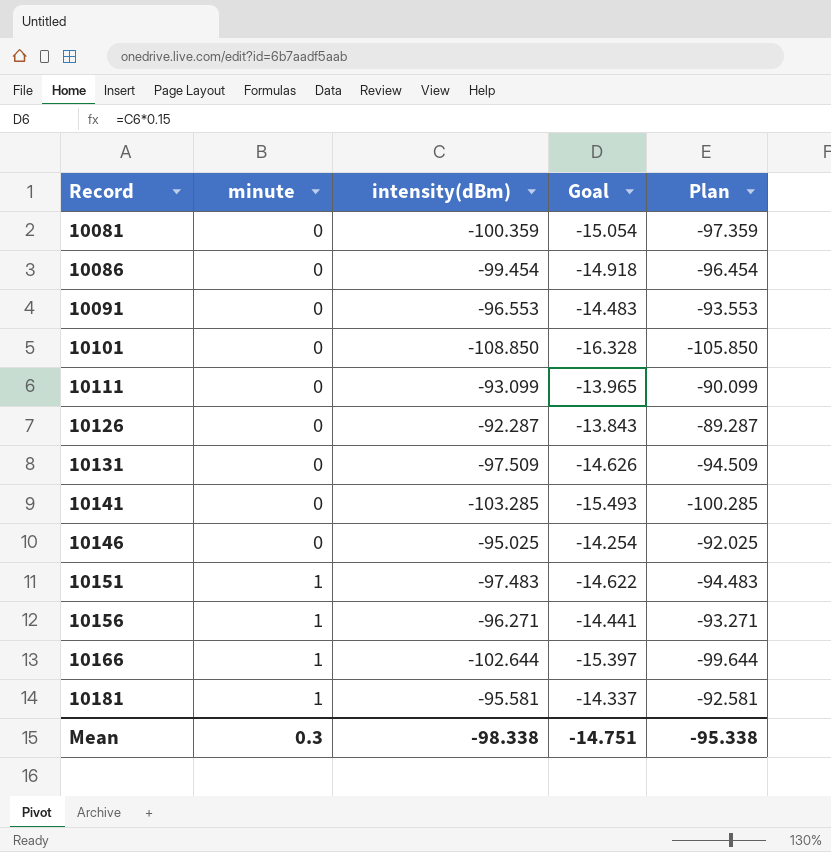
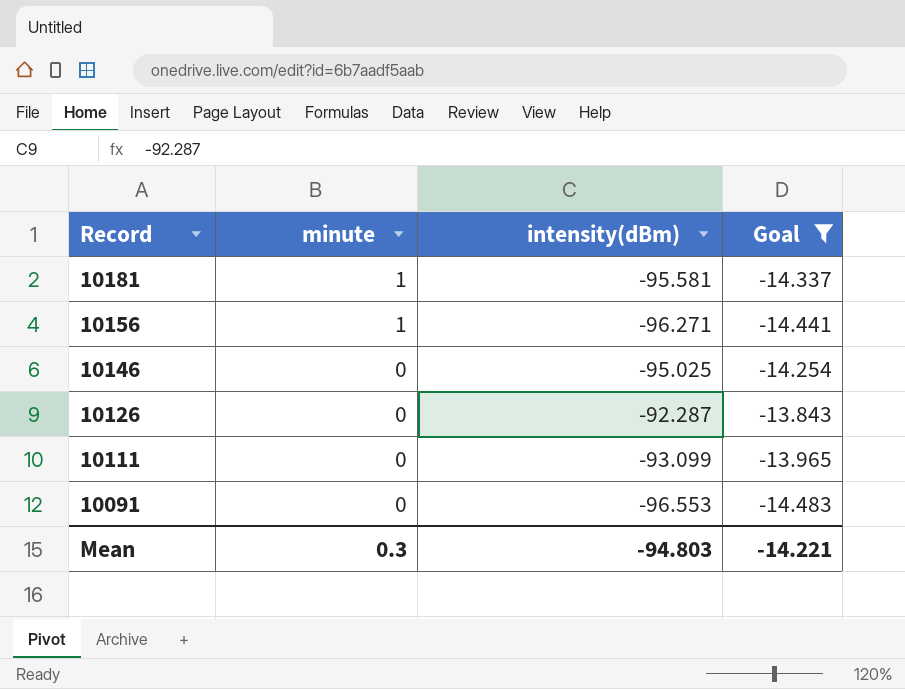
filter: none -> Goal >= -14.483
row order: Record ascending -> Record descending
column Plan | formula: [intensity(dBm)] + 3 -> none
Mean | intensity(dBm): -98.338 -> -94.803
Mean | Goal: -14.751 -> -14.221

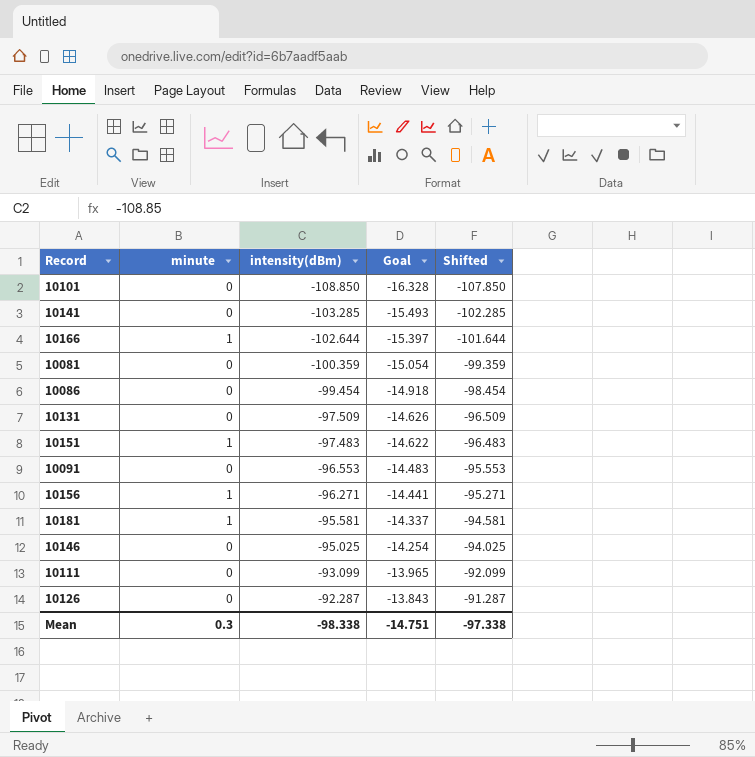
filter: Goal >= -14.483 -> none
row order: Record descending -> intensity(dBm) ascending
column Shifted | formula: none -> [intensity(dBm)] + 1
Mean | intensity(dBm): -94.803 -> -98.338
Mean | Goal: -14.221 -> -14.751

